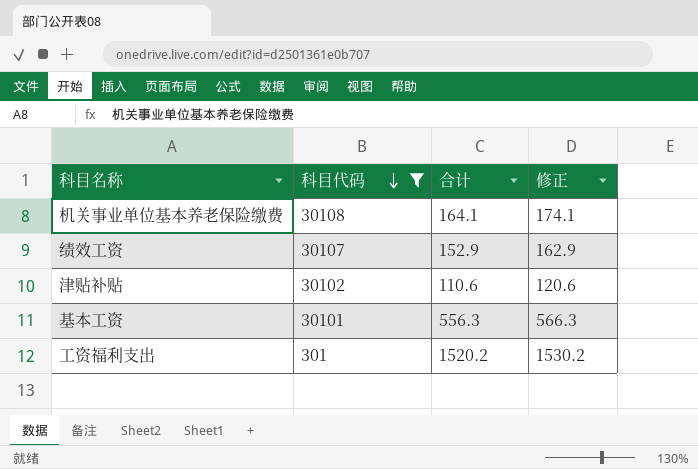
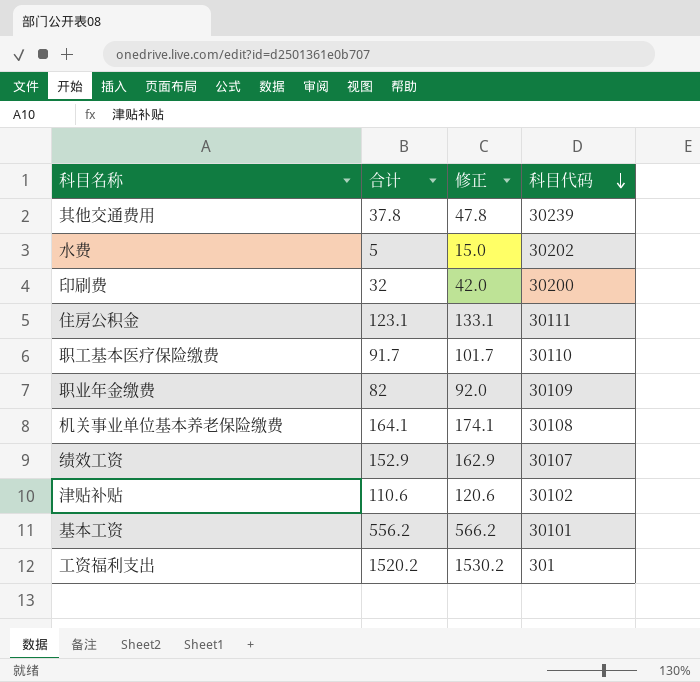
filter: 科目代码 <= 30108 -> none
column 科目代码 | position: 2 -> 4
基本工资 | 合计: 556.3 -> 556.2
基本工资 | 修正: 566.3 -> 566.2

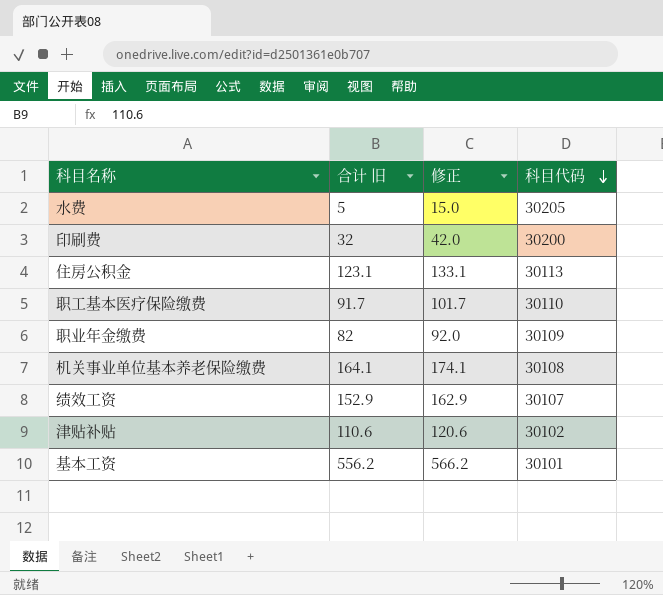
column name: 合计 -> 合计 旧
row 其他交通费用: 37.8 | 47.8 | 30239 -> none
row 工资福利支出: 1520.2 | 1530.2 | 301 -> none
水费 | 科目代码: 30202 -> 30205
住房公积金 | 科目代码: 30111 -> 30113

